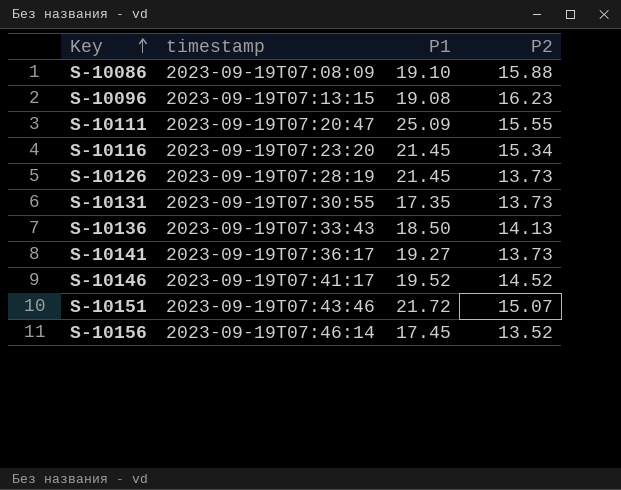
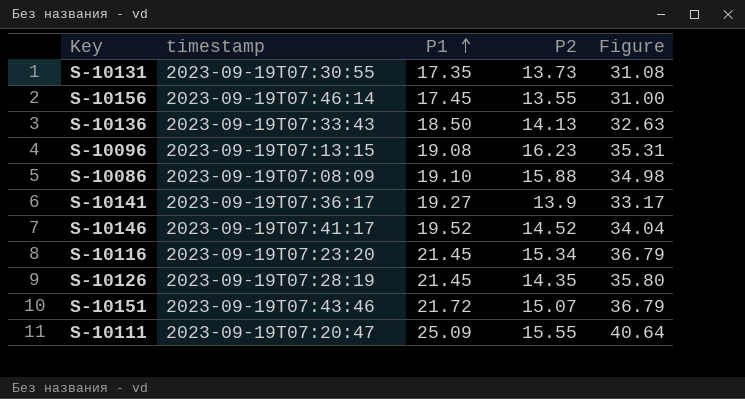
row order: Key ascending -> P1 ascending
column Figure | formula: none -> [P1] + [P2]
S-10156 | P2: 13.52 -> 13.55
S-10141 | P2: 13.73 -> 13.9
S-10126 | P2: 13.73 -> 14.35

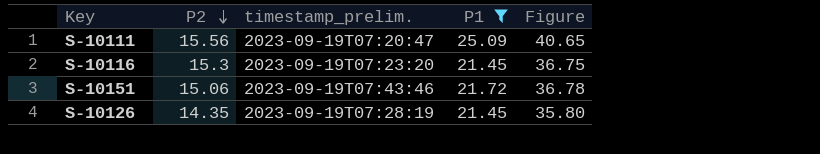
filter: none -> P1 >= 21.45
row order: P1 ascending -> P2 descending
column P2 | position: 4 -> 2
column name: timestamp -> timestamp_prelim.
S-10111 | P2: 15.55 -> 15.56
S-10111 | Figure: 40.64 -> 40.65
S-10116 | P2: 15.34 -> 15.3
S-10116 | Figure: 36.79 -> 36.75
S-10151 | P2: 15.07 -> 15.06
S-10151 | Figure: 36.79 -> 36.78

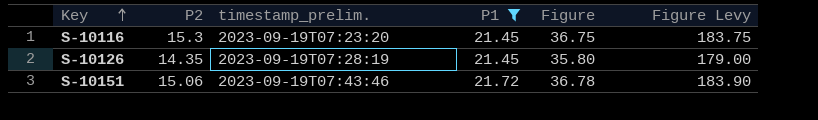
row order: P2 descending -> Key ascending
column Figure Levy | formula: none -> [Figure] * 5
row S-10111: 15.56 | 2023-09-19T07:20:47 | 25.09 | 40.65 -> none

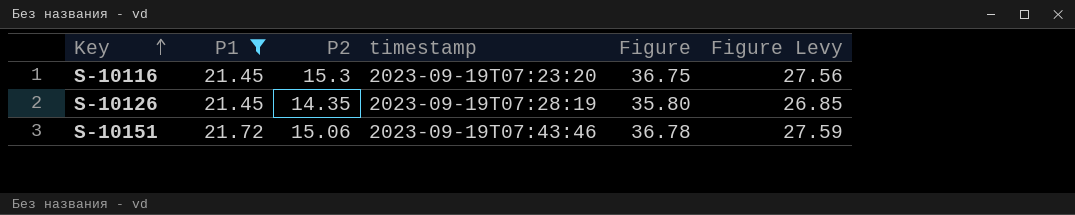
column P1 | position: 4 -> 2
column name: timestamp_prelim. -> timestamp
column Figure Levy | formula: [Figure] * 5 -> [Figure] * 0.75

